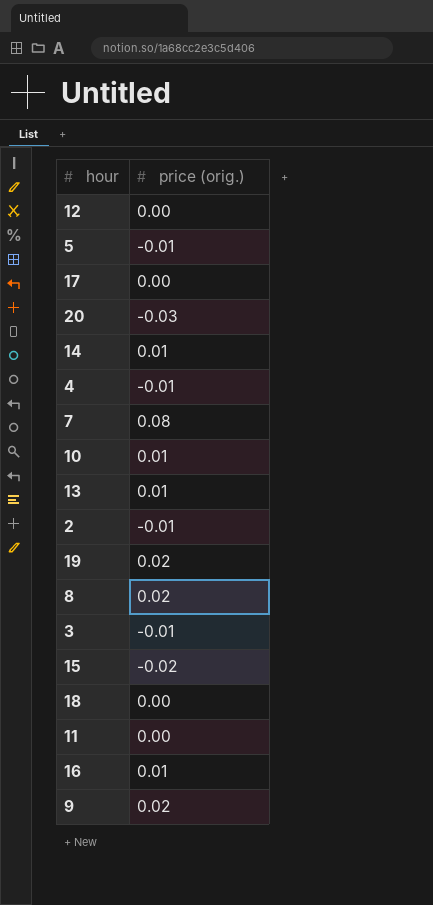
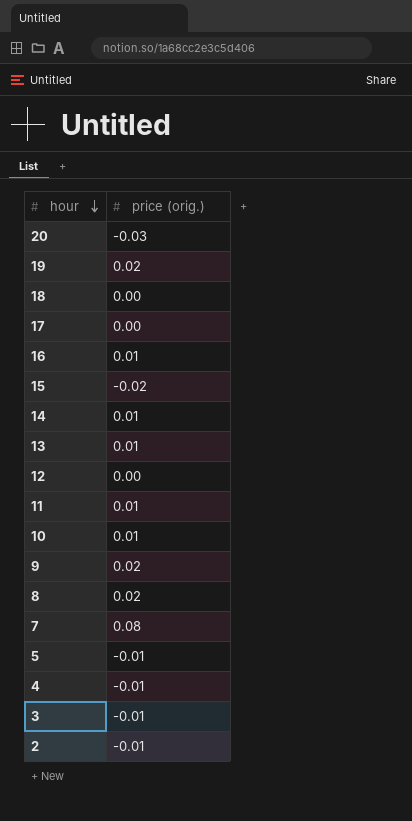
row order: none -> hour descending
11 | price (orig.): 0.00 -> 0.01

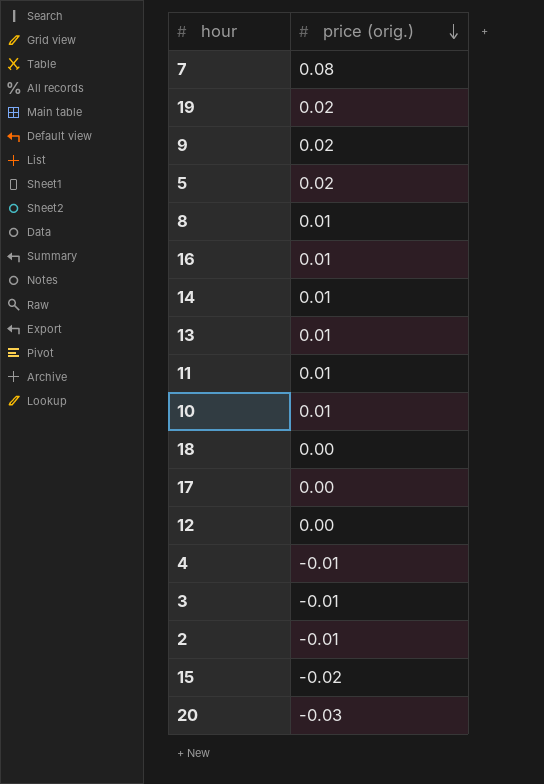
row order: hour descending -> price (orig.) descending
5 | price (orig.): -0.01 -> 0.02
8 | price (orig.): 0.02 -> 0.01

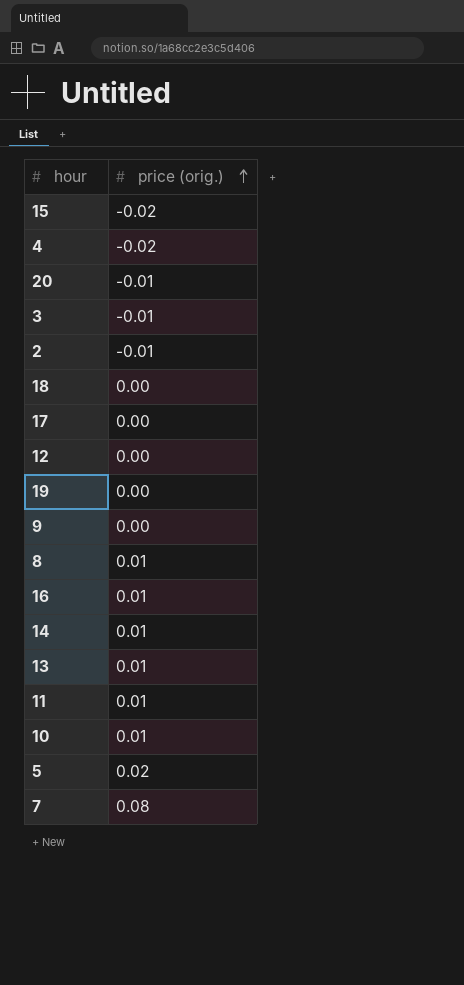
row order: price (orig.) descending -> price (orig.) ascending
4 | price (orig.): -0.01 -> -0.02
20 | price (orig.): -0.03 -> -0.01
19 | price (orig.): 0.02 -> 0.00
9 | price (orig.): 0.02 -> 0.00

